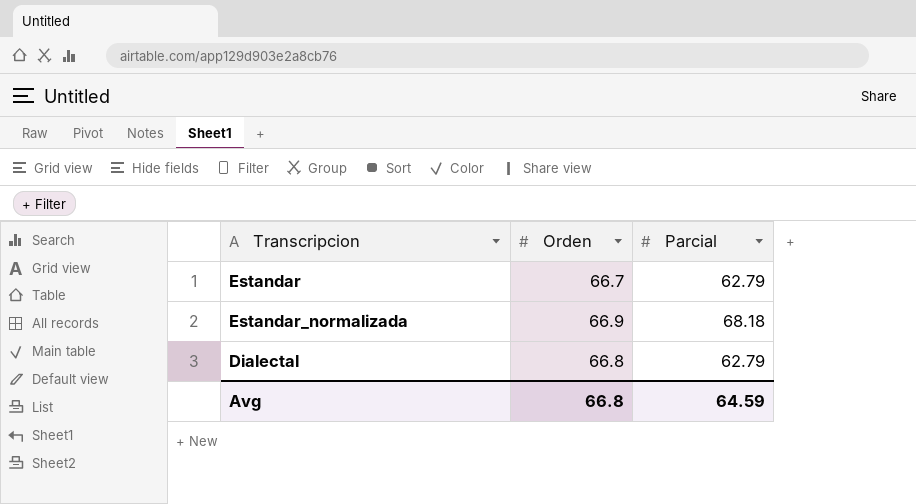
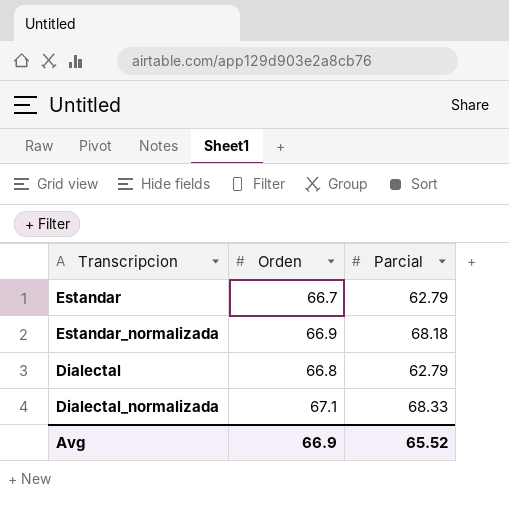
row Dialectal_normalizada: none -> 67.1 | 68.33
Avg | Orden: 66.8 -> 66.9
Avg | Parcial: 64.59 -> 65.52

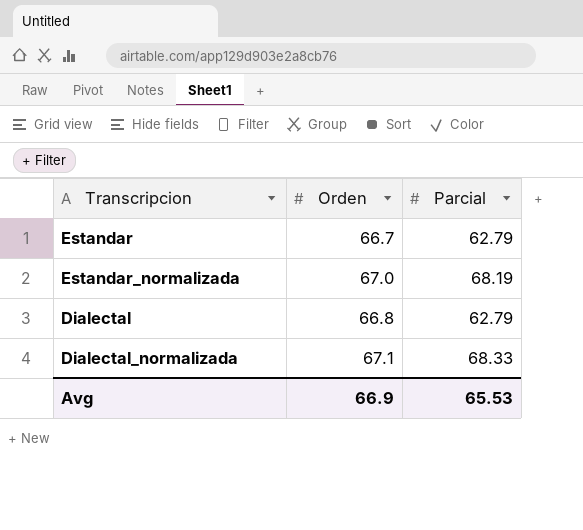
Estandar_normalizada | Orden: 66.9 -> 67.0
Estandar_normalizada | Parcial: 68.18 -> 68.19
Avg | Parcial: 65.52 -> 65.53

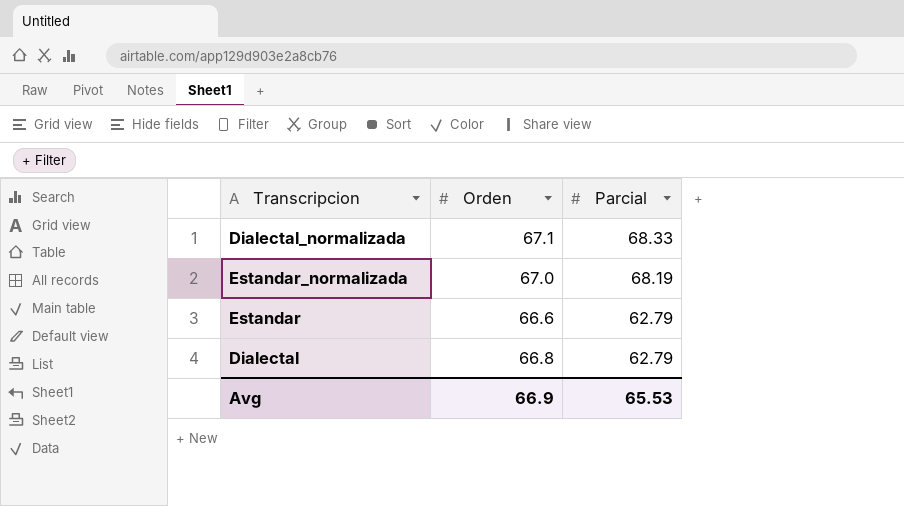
row order: none -> Parcial descending
Estandar | Orden: 66.7 -> 66.6

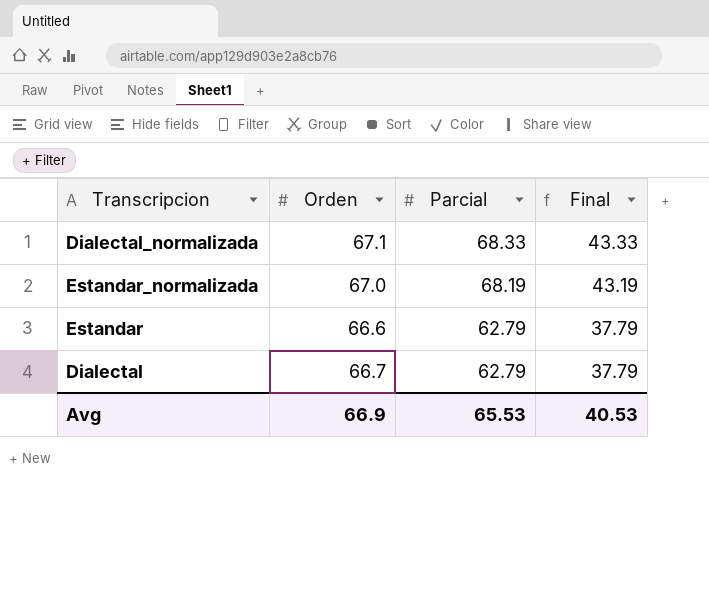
column Final | formula: none -> [Parcial] - 25
Dialectal | Orden: 66.8 -> 66.7

